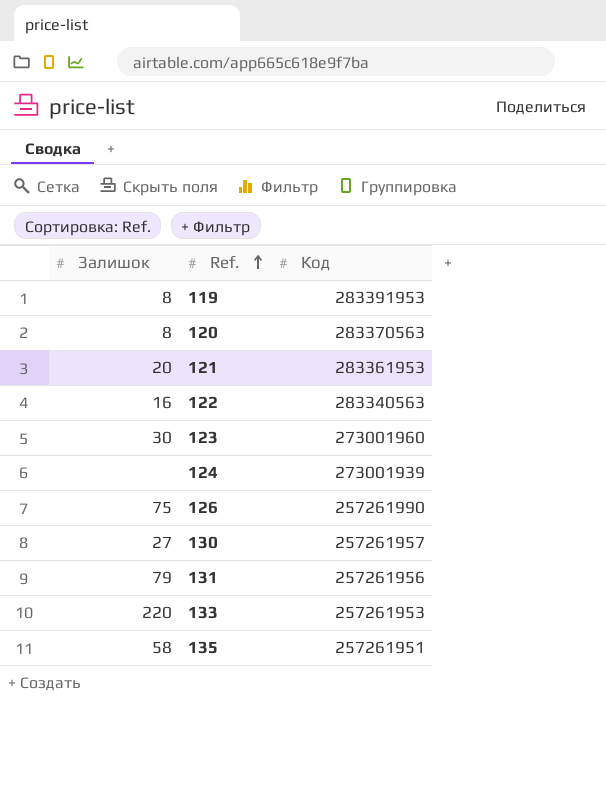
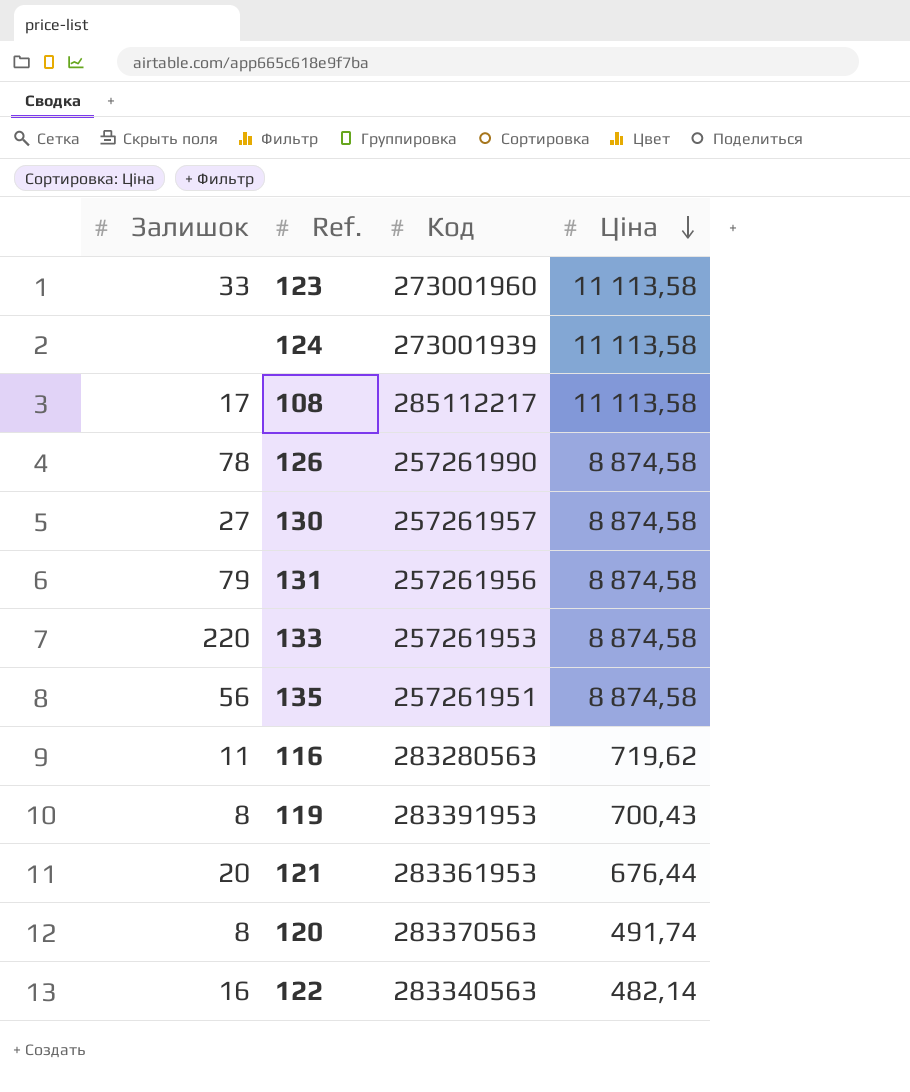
row order: Ref. ascending -> Ціна descending
column Ціна | position: none -> 4
123 | Залишок: 30 -> 33
row 108: none -> 17 | 285112217 | 11 113,58
126 | Залишок: 75 -> 78
135 | Залишок: 58 -> 56
row 116: none -> 11 | 283280563 | 719,62

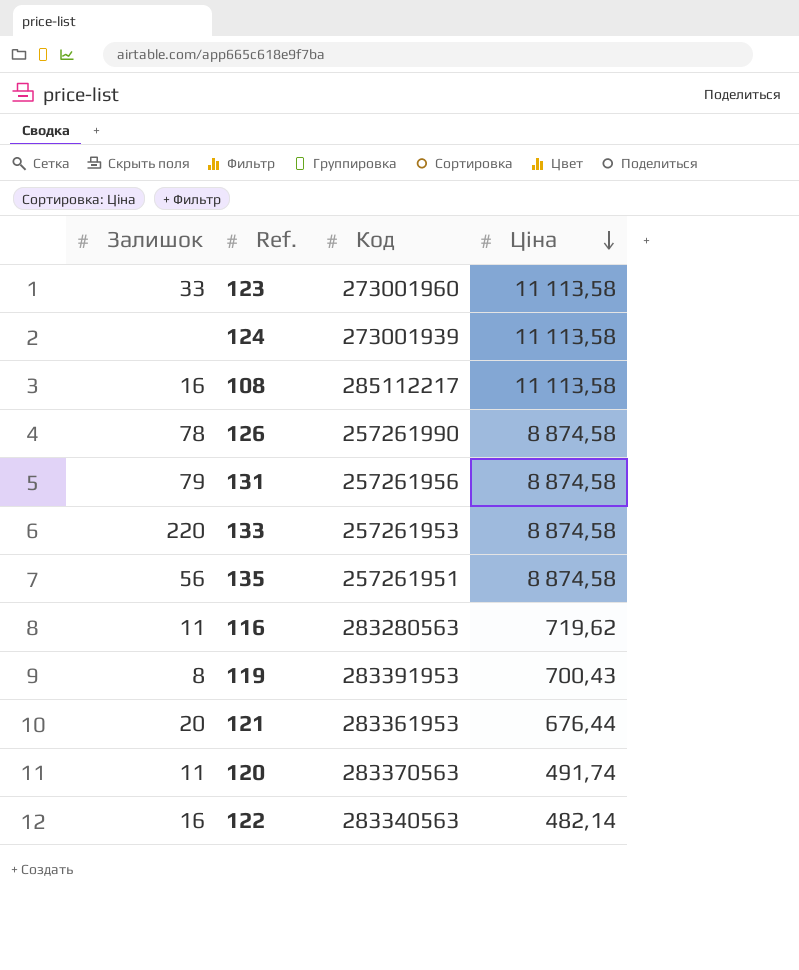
row 130: 27 | 257261957 | 8 874,58 -> none
108 | Залишок: 17 -> 16
120 | Залишок: 8 -> 11

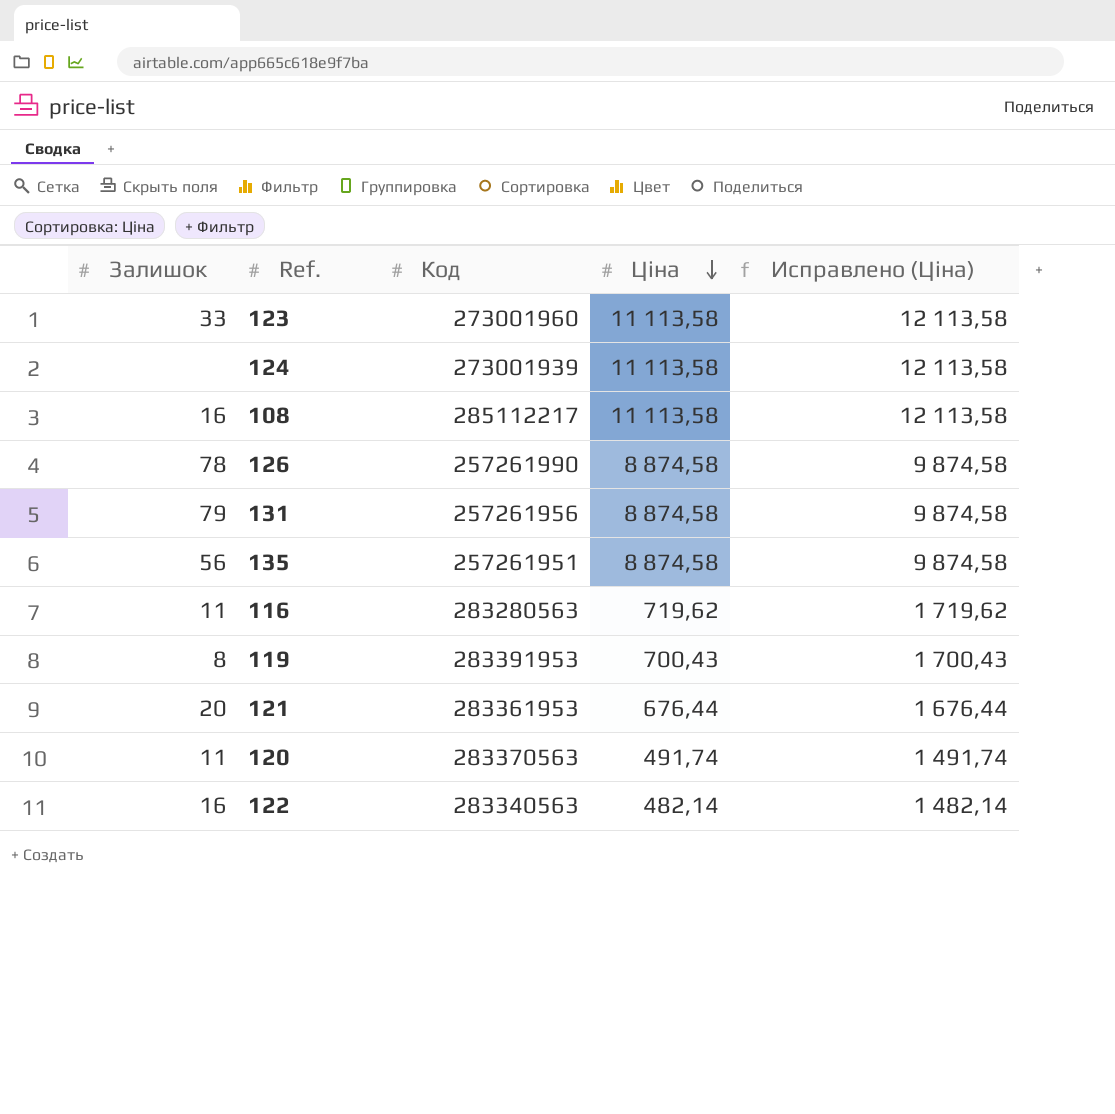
column Исправлено (Ціна) | formula: none -> [Ціна] + 1000
row 133: 220 | 257261953 | 8 874,58 -> none

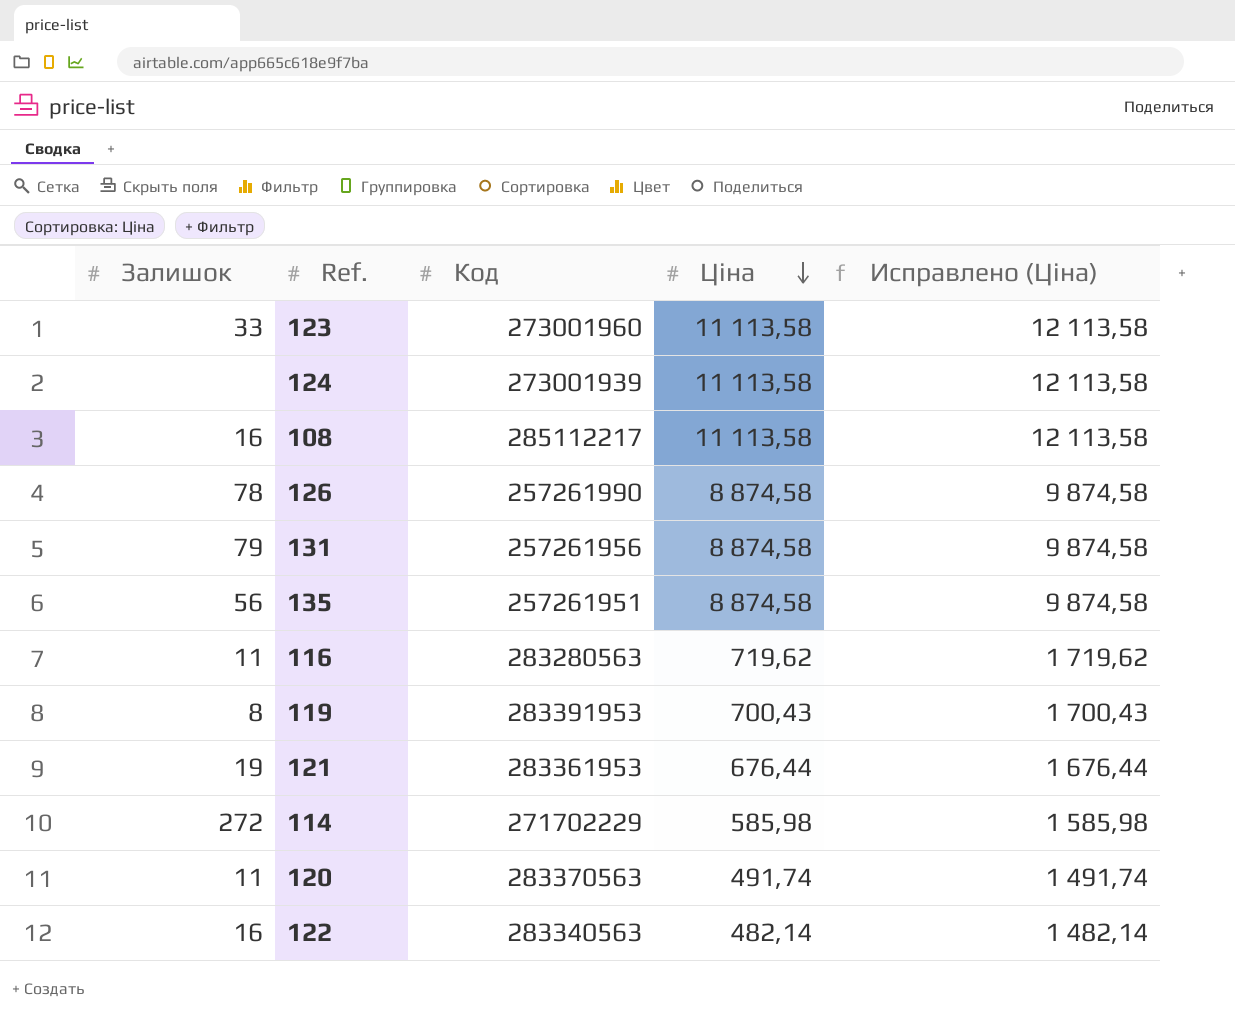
121 | Залишок: 20 -> 19
row 114: none -> 272 | 271702229 | 585,98 | 1 585,98

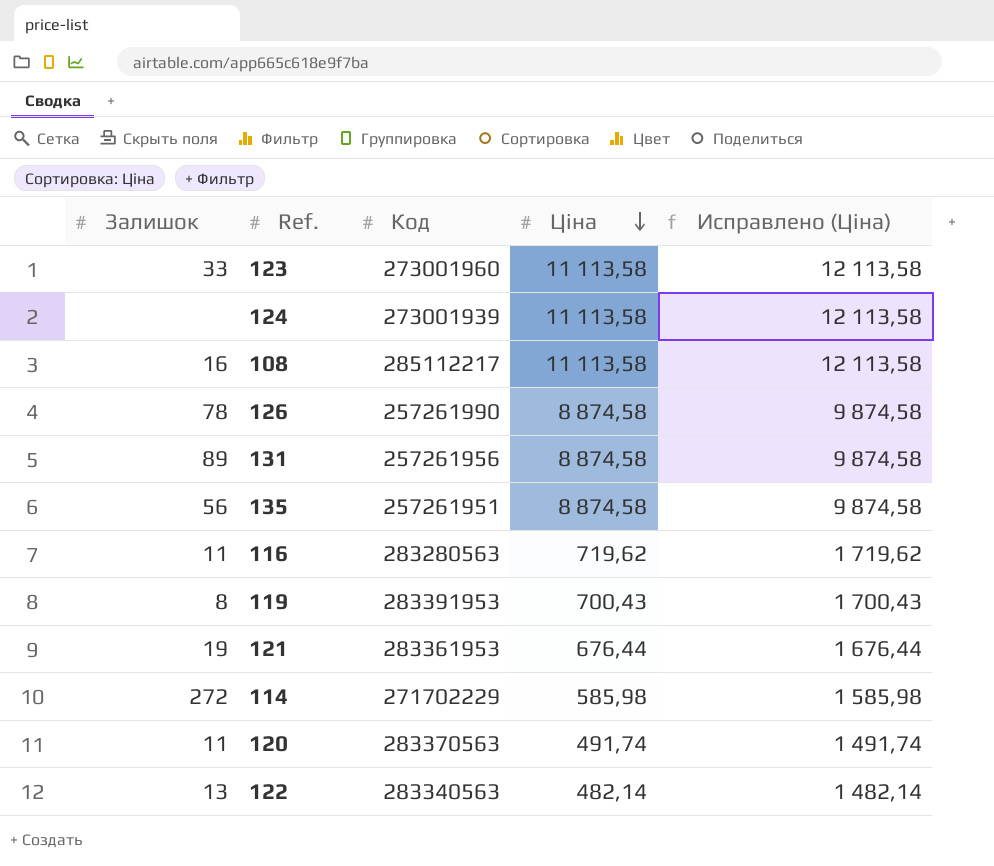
131 | Залишок: 79 -> 89
122 | Залишок: 16 -> 13

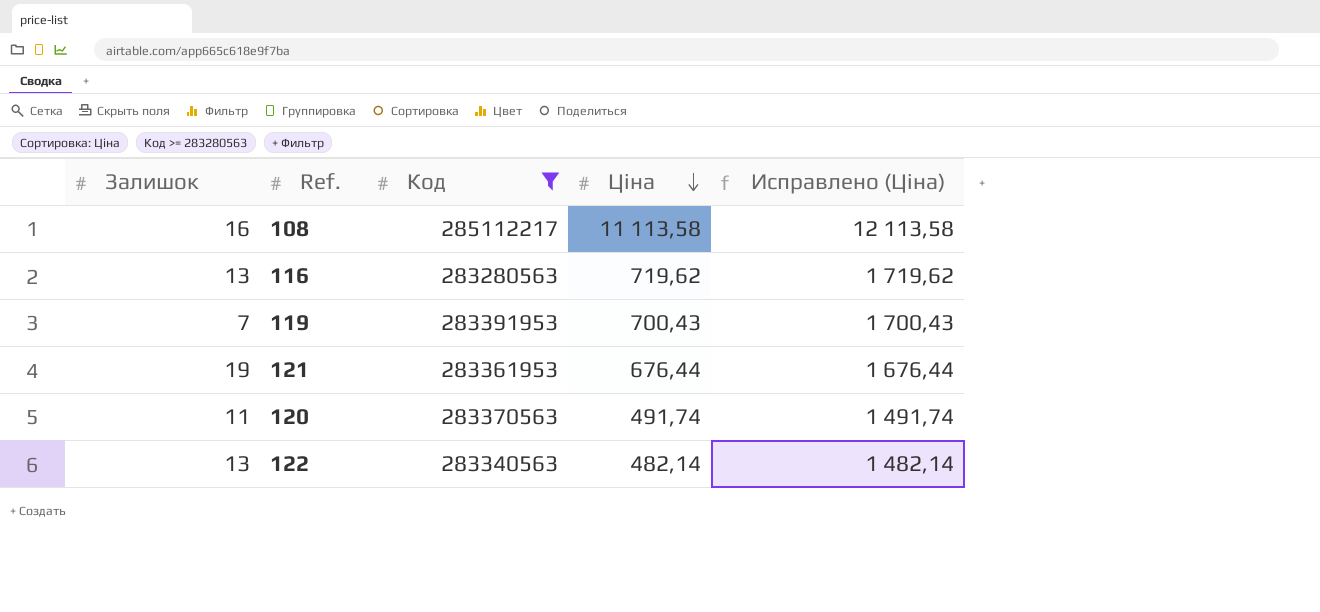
filter: none -> Код >= 283280563
116 | Залишок: 11 -> 13
119 | Залишок: 8 -> 7

